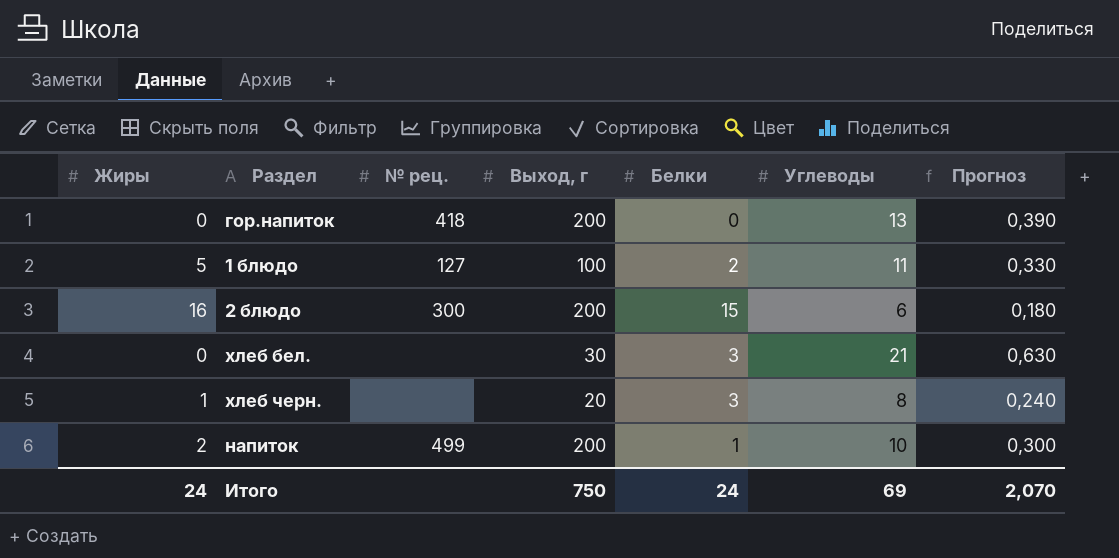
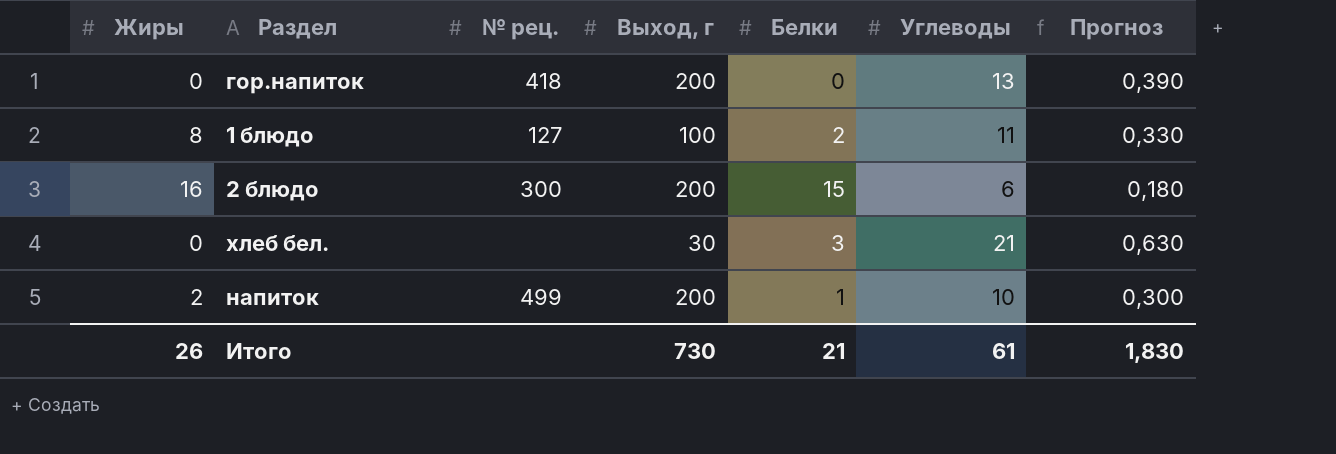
row хлеб черн.: 1 | none | 20 | 3 | 8 | 0,240 -> none
1 блюдо | Жиры: 5 -> 8
Итого | Жиры: 24 -> 26
Итого | Выход, г: 750 -> 730
Итого | Белки: 24 -> 21
Итого | Углеводы: 69 -> 61
Итого | Прогноз: 2,070 -> 1,830

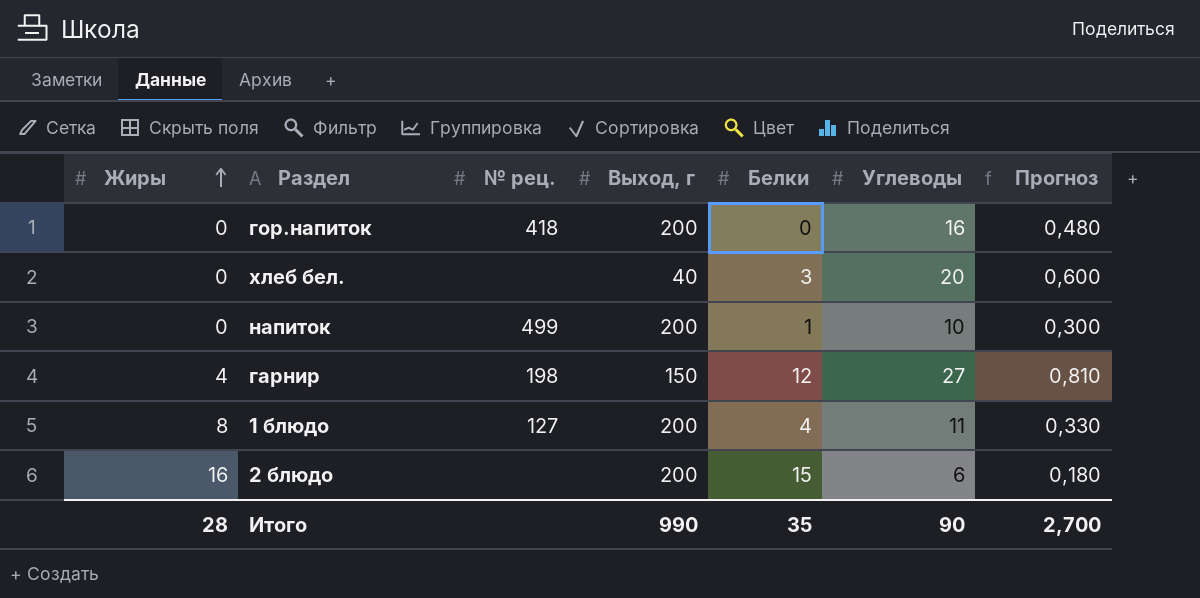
row order: none -> Жиры ascending
гор.напиток | Углеводы: 13 -> 16
гор.напиток | Прогноз: 0,390 -> 0,480
хлеб бел. | Выход, г: 30 -> 40
хлеб бел. | Углеводы: 21 -> 20
хлеб бел. | Прогноз: 0,630 -> 0,600
напиток | Жиры: 2 -> 0
row гарнир: none -> 4 | 198 | 150 | 12 | 27 | 0,810
1 блюдо | Выход, г: 100 -> 200
1 блюдо | Белки: 2 -> 4
2 блюдо | № рец.: 300 -> none
Итого | Жиры: 26 -> 28
Итого | Выход, г: 730 -> 990
Итого | Белки: 21 -> 35
Итого | Углеводы: 61 -> 90
Итого | Прогноз: 1,830 -> 2,700

